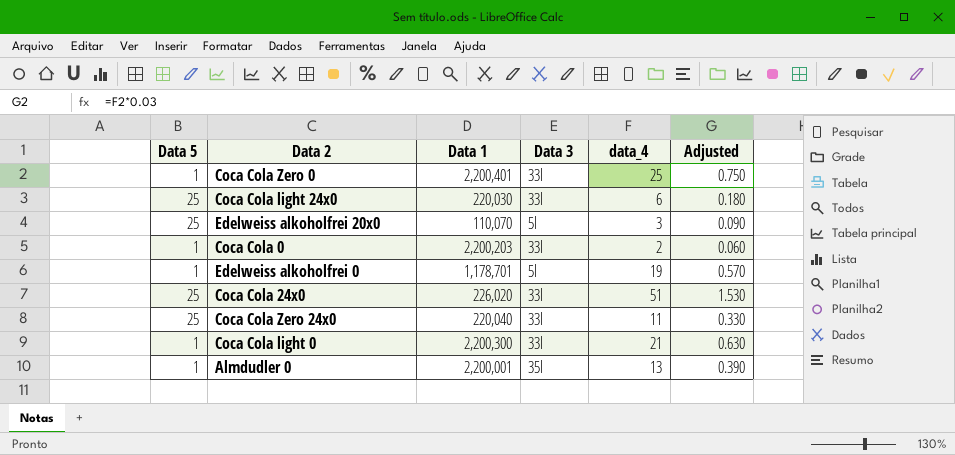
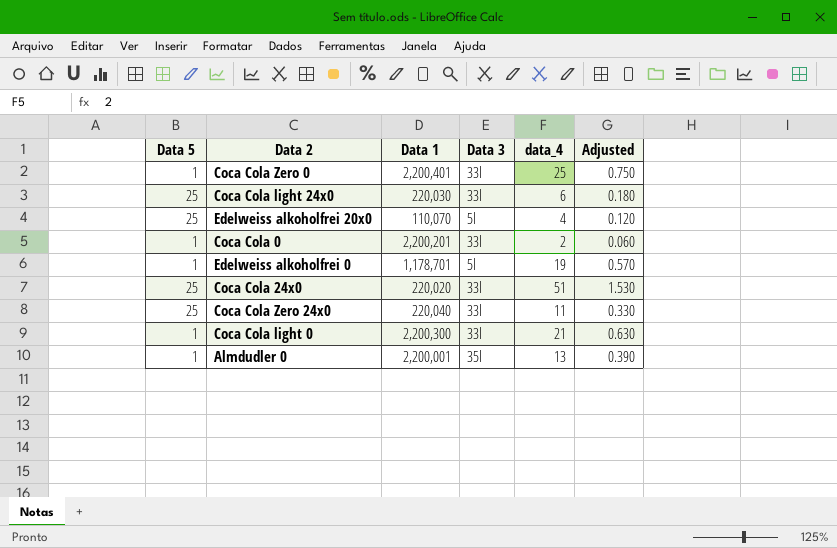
Edelweiss alkoholfrei 20x0 | data_4: 3 -> 4
Edelweiss alkoholfrei 20x0 | Adjusted: 0.090 -> 0.120
Coca Cola 0 | Data 1: 2,200,203 -> 2,200,201
Coca Cola 24x0 | Data 1: 226,020 -> 220,020

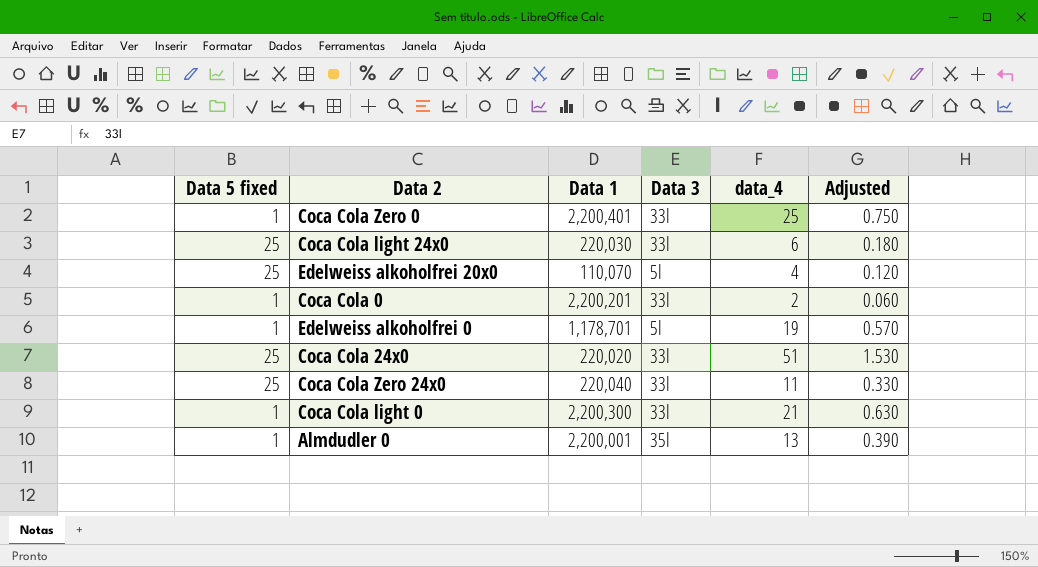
column name: Data 5 -> Data 5 fixed

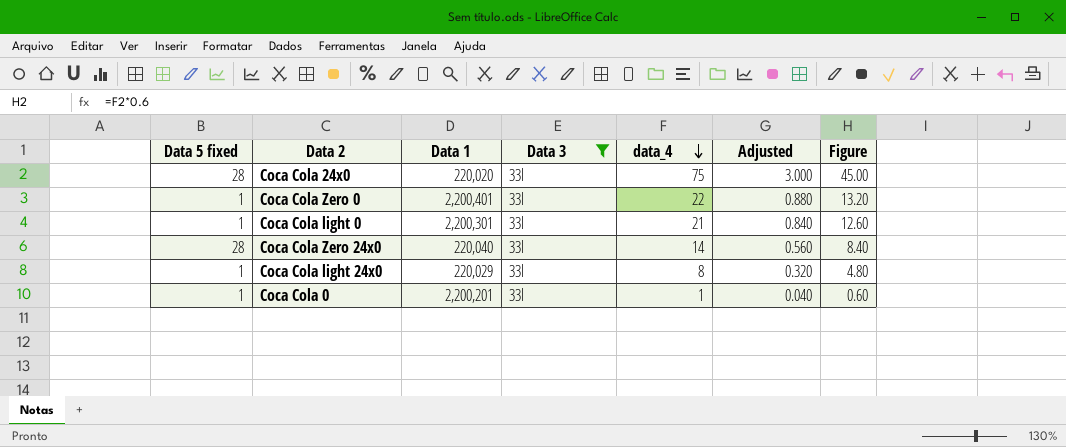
filter: none -> Data 3 = 33l
row order: none -> data_4 descending
column Adjusted | formula: [data_4] * 0.03 -> [data_4] * 0.04
column Figure | formula: none -> [data_4] * 0.6
Coca Cola 24x0 | Data 5 fixed: 25 -> 28
Coca Cola 24x0 | data_4: 51 -> 75
Coca Cola Zero 0 | data_4: 25 -> 22
Coca Cola light 0 | Data 1: 2,200,300 -> 2,200,301
Coca Cola Zero 24x0 | Data 5 fixed: 25 -> 28
Coca Cola Zero 24x0 | data_4: 11 -> 14
Coca Cola light 24x0 | Data 5 fixed: 25 -> 1
Coca Cola light 24x0 | Data 1: 220,030 -> 220,029
Coca Cola light 24x0 | data_4: 6 -> 8
Coca Cola 0 | data_4: 2 -> 1

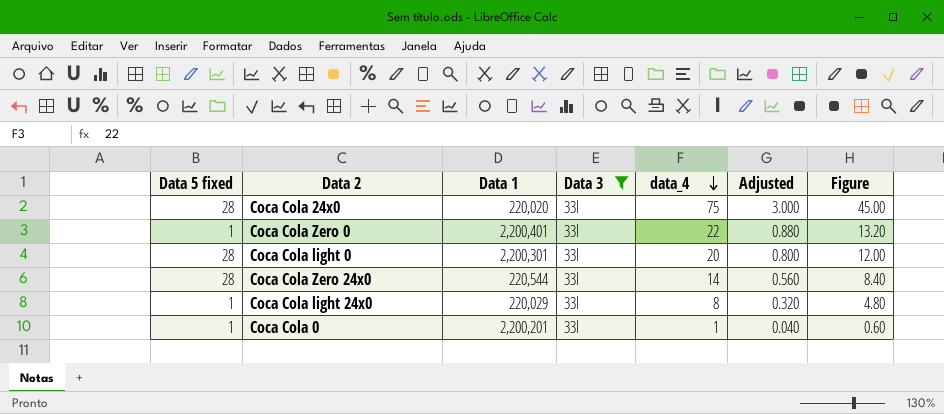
Coca Cola light 0 | Data 5 fixed: 1 -> 28
Coca Cola light 0 | data_4: 21 -> 20
Coca Cola light 0 | Adjusted: 0.840 -> 0.800
Coca Cola light 0 | Figure: 12.60 -> 12.00
Coca Cola Zero 24x0 | Data 1: 220,040 -> 220,544

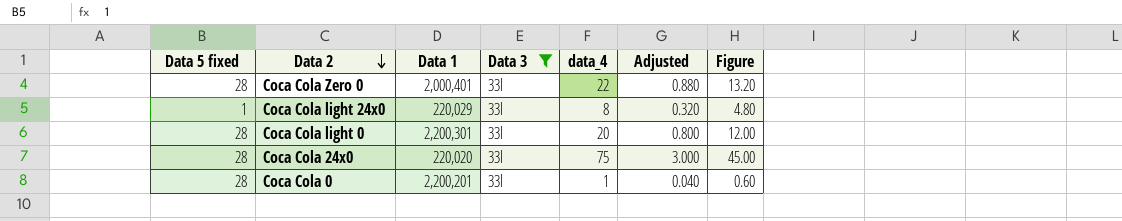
row order: data_4 descending -> Data 2 descending
row Coca Cola Zero 24x0: 28 | 220,544 | 33l | 14 | 0.560 | 8.40 -> none
Coca Cola Zero 0 | Data 5 fixed: 1 -> 28
Coca Cola Zero 0 | Data 1: 2,200,401 -> 2,000,401
Coca Cola 0 | Data 5 fixed: 1 -> 28

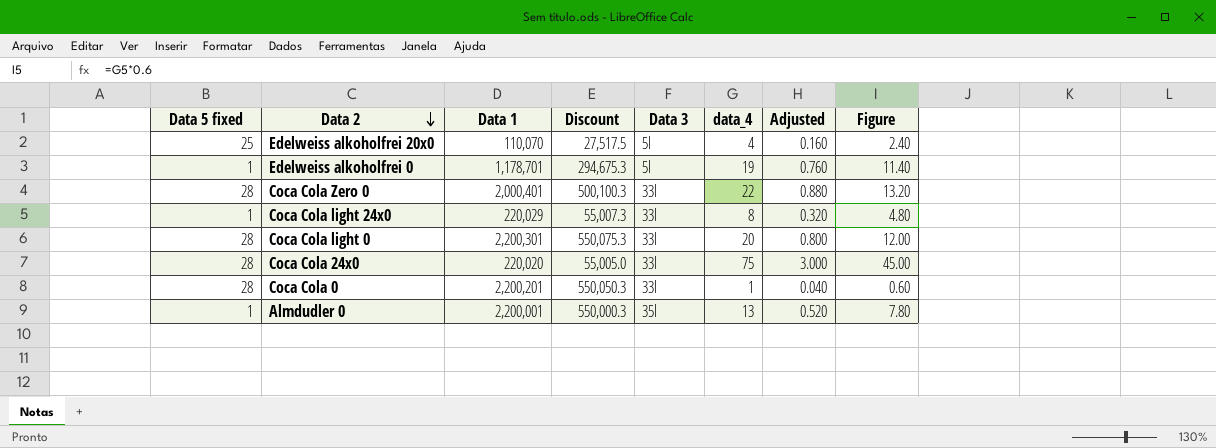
filter: Data 3 = 33l -> none
column Discount | formula: none -> [Data 1] * 0.25

